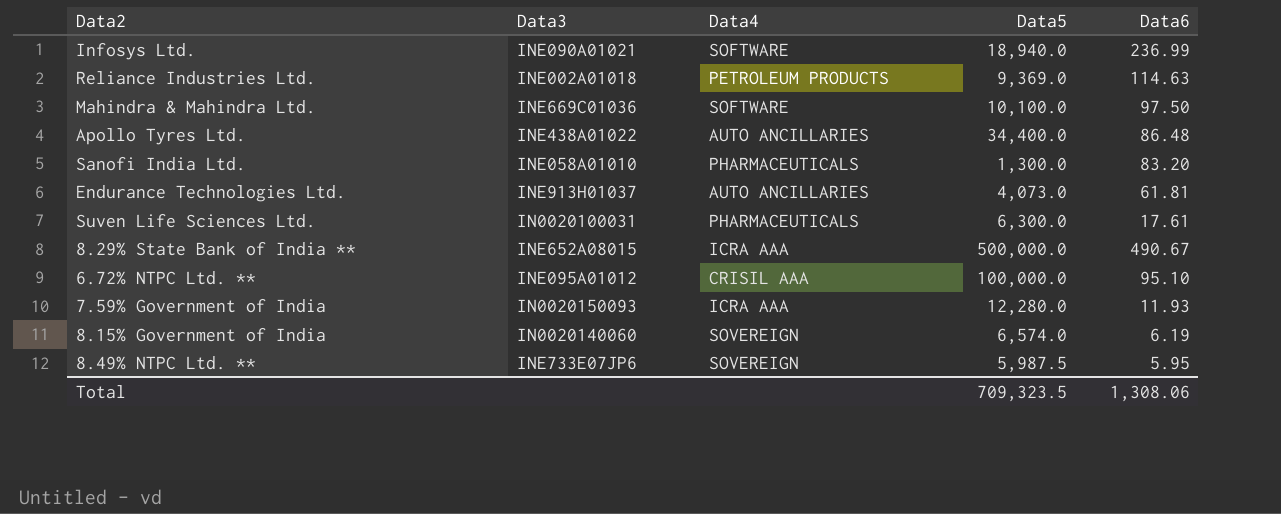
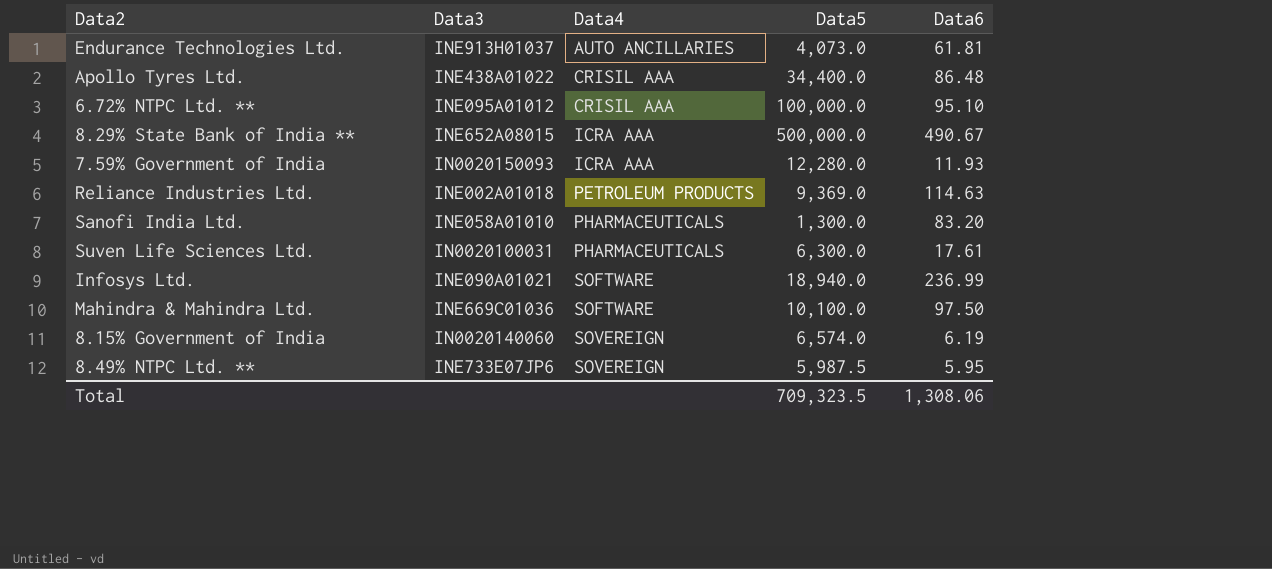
row order: none -> Data4 ascending
Apollo Tyres Ltd. | Data4: AUTO ANCILLARIES -> CRISIL AAA

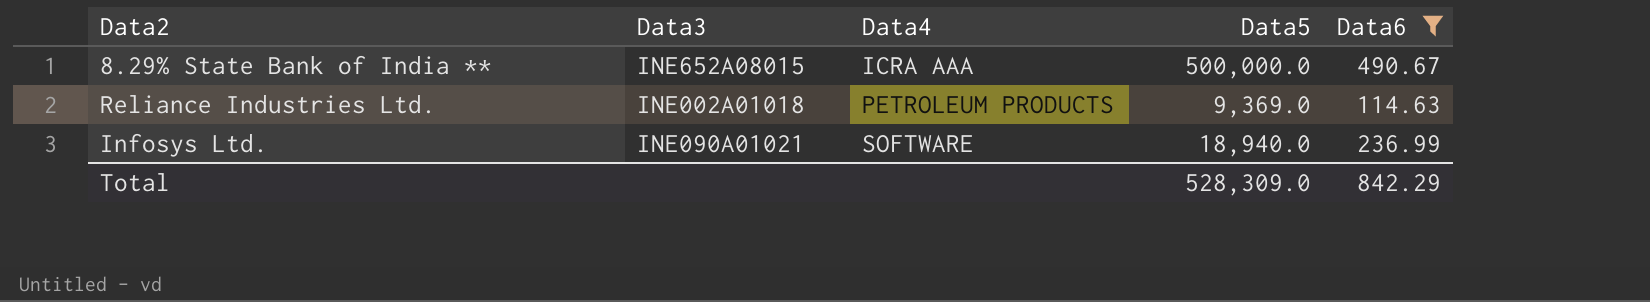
filter: none -> Data6 >= 114.63
Total | Data5: 709,323.5 -> 528,309.0
Total | Data6: 1,308.06 -> 842.29

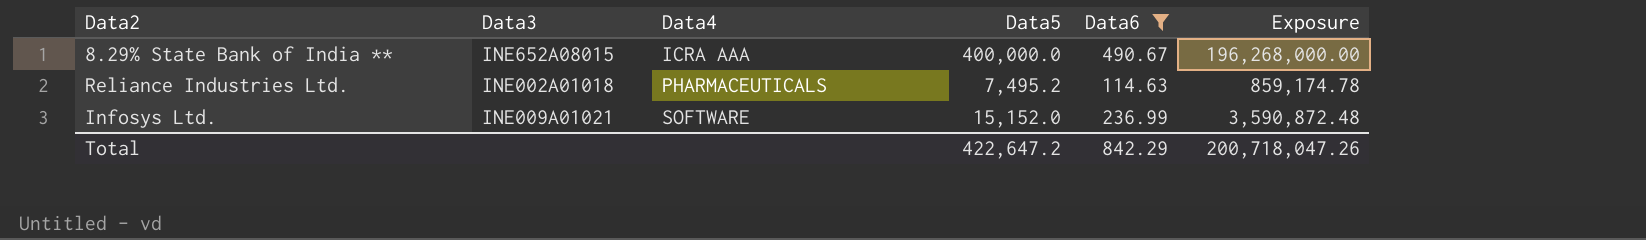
column Exposure | formula: none -> [Data5] * [Data6]
8.29% State Bank of India ** | Data5: 500,000.0 -> 400,000.0
Reliance Industries Ltd. | Data4: PETROLEUM PRODUCTS -> PHARMACEUTICALS
Reliance Industries Ltd. | Data5: 9,369.0 -> 7,495.2
Infosys Ltd. | Data3: INE090A01021 -> INE009A01021
Infosys Ltd. | Data5: 18,940.0 -> 15,152.0
Total | Data5: 528,309.0 -> 422,647.2

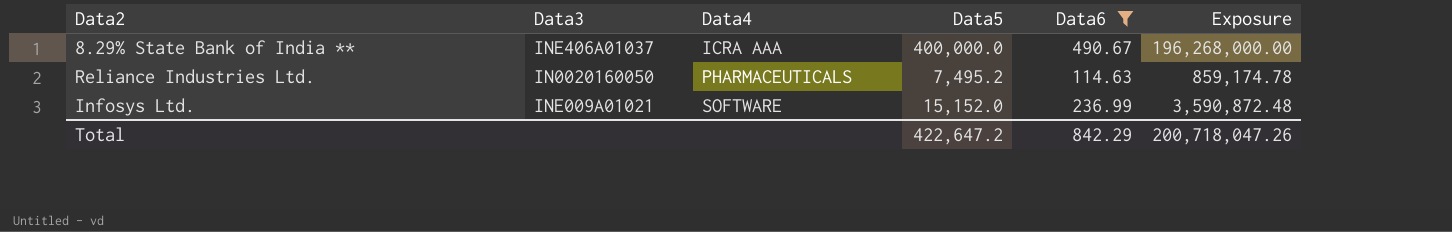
8.29% State Bank of India ** | Data3: INE652A08015 -> INE406A01037
Reliance Industries Ltd. | Data3: INE002A01018 -> IN0020160050

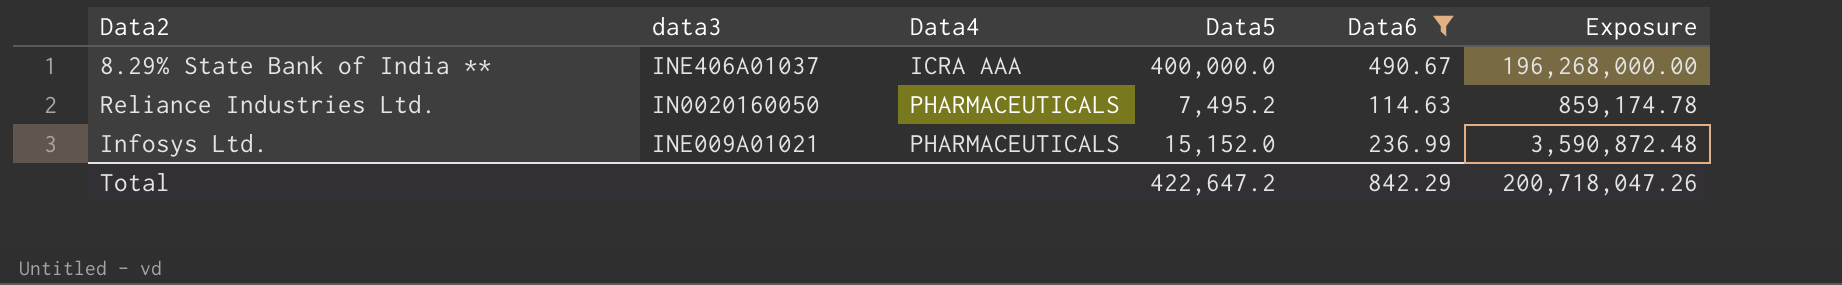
column name: Data3 -> data3
Infosys Ltd. | Data4: SOFTWARE -> PHARMACEUTICALS

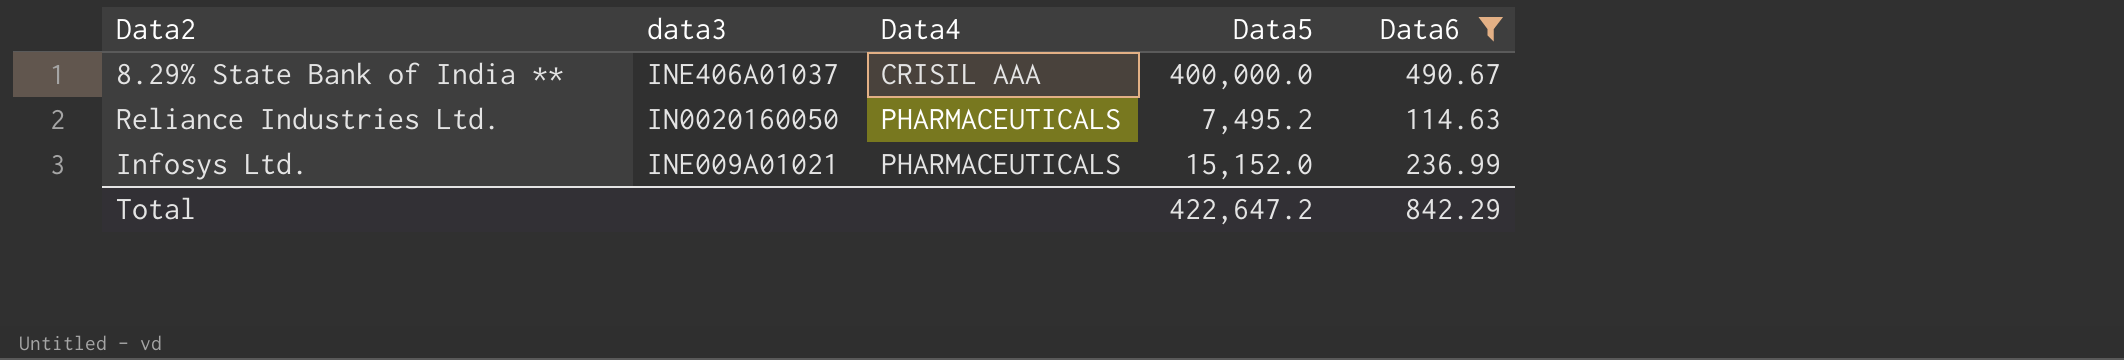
column Exposure | formula: [Data5] * [Data6] -> none
8.29% State Bank of India ** | Data4: ICRA AAA -> CRISIL AAA

